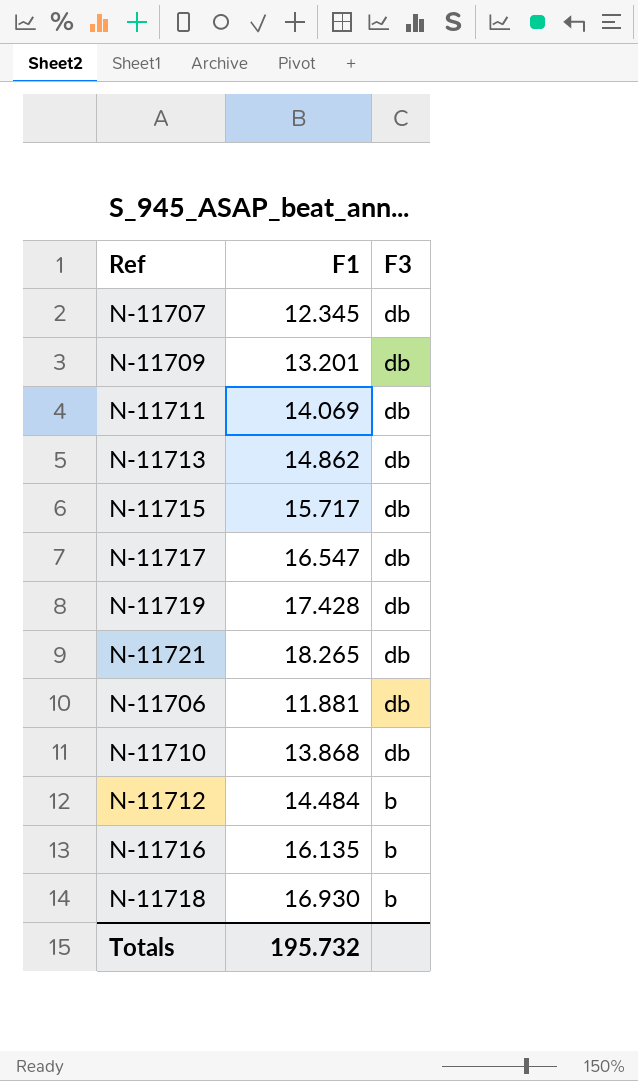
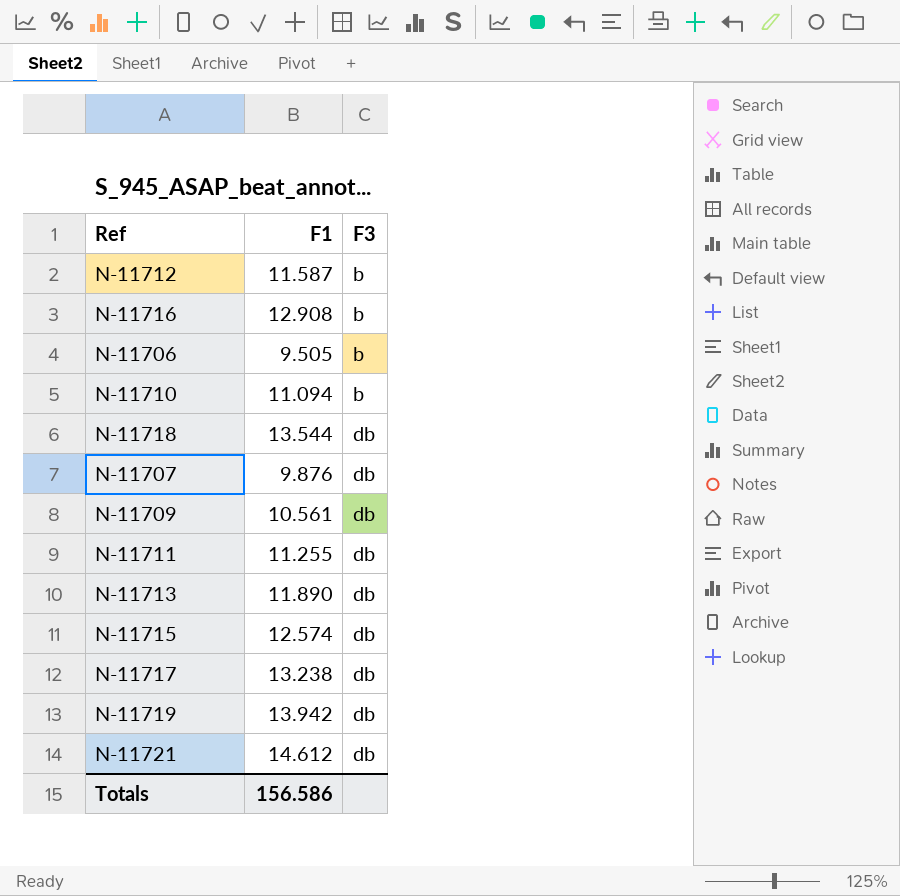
row order: F3 descending -> F3 ascending
N-11712 | F1: 14.484 -> 11.587
N-11716 | F1: 16.135 -> 12.908
N-11706 | F1: 11.881 -> 9.505
N-11706 | F3: db -> b
N-11710 | F1: 13.868 -> 11.094
N-11710 | F3: db -> b
N-11718 | F1: 16.930 -> 13.544
N-11718 | F3: b -> db
N-11707 | F1: 12.345 -> 9.876
N-11709 | F1: 13.201 -> 10.561
N-11711 | F1: 14.069 -> 11.255
N-11713 | F1: 14.862 -> 11.890
N-11715 | F1: 15.717 -> 12.574
N-11717 | F1: 16.547 -> 13.238
N-11719 | F1: 17.428 -> 13.942
N-11721 | F1: 18.265 -> 14.612
Totals | F1: 195.732 -> 156.586

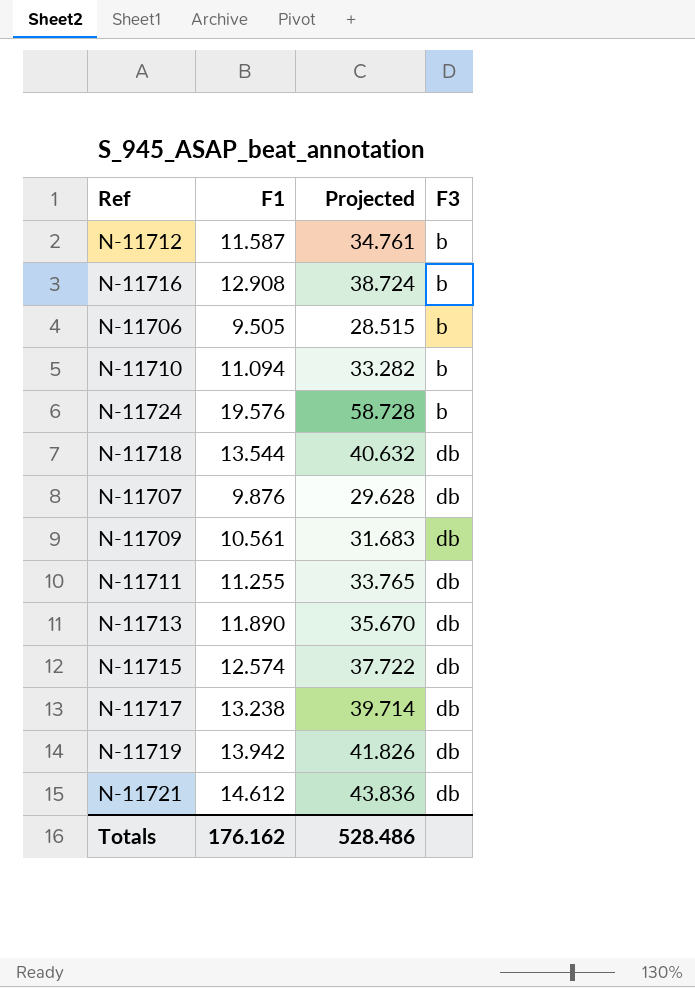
column Projected | formula: none -> [F1] * 3
row N-11724: none -> 19.576 | 58.728 | b
Totals | F1: 156.586 -> 176.162

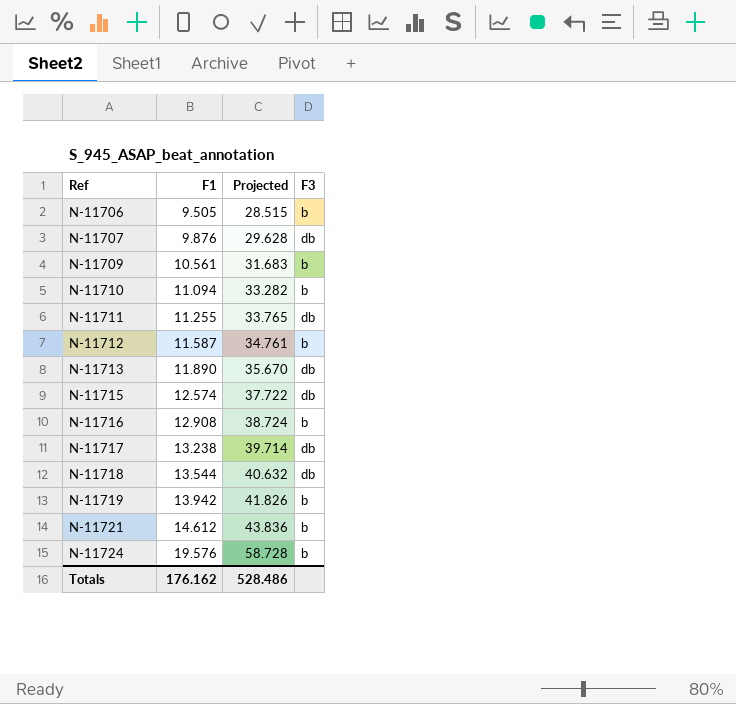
row order: F3 ascending -> Ref ascending
N-11709 | F3: db -> b
N-11719 | F3: db -> b
N-11721 | F3: db -> b

